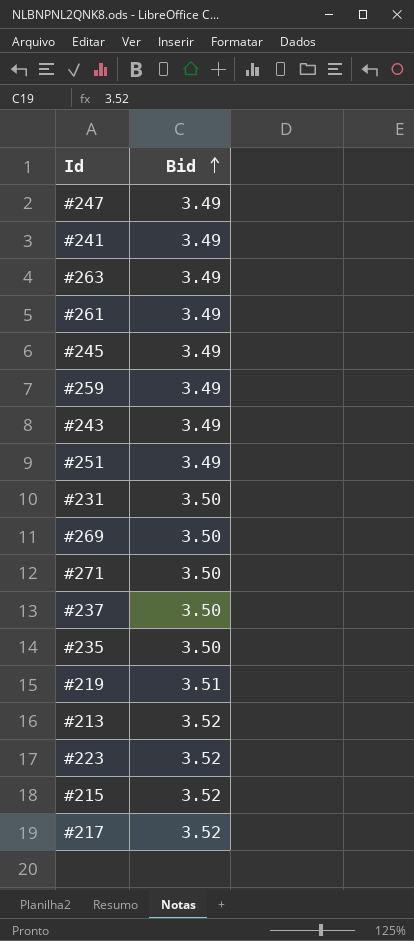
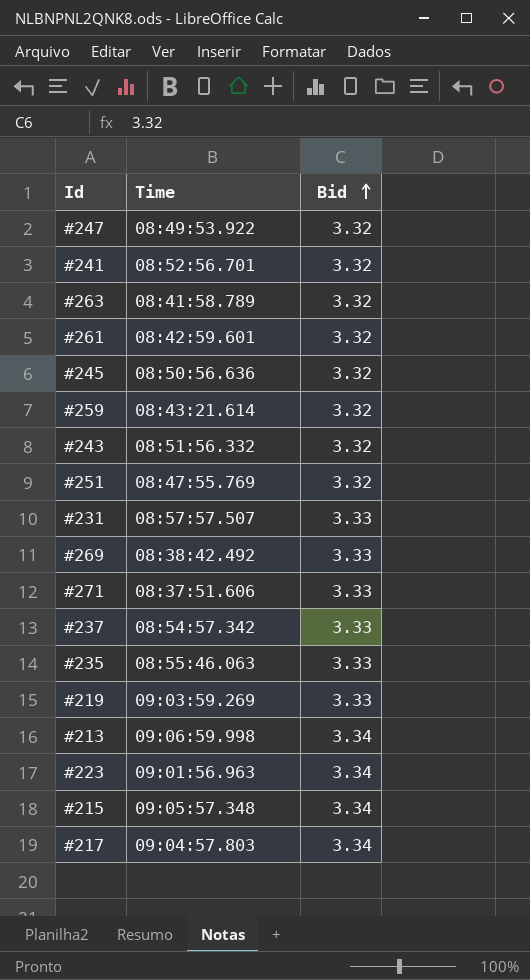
column Time | position: none -> 2
#247 | Bid: 3.49 -> 3.32
#241 | Bid: 3.49 -> 3.32
#263 | Bid: 3.49 -> 3.32
#261 | Bid: 3.49 -> 3.32
#245 | Bid: 3.49 -> 3.32
#259 | Bid: 3.49 -> 3.32
#243 | Bid: 3.49 -> 3.32
#251 | Bid: 3.49 -> 3.32
#231 | Bid: 3.50 -> 3.33
#269 | Bid: 3.50 -> 3.33
#271 | Bid: 3.50 -> 3.33
#237 | Bid: 3.50 -> 3.33
#235 | Bid: 3.50 -> 3.33
#219 | Bid: 3.51 -> 3.33
#213 | Bid: 3.52 -> 3.34
#223 | Bid: 3.52 -> 3.34
#215 | Bid: 3.52 -> 3.34
#217 | Bid: 3.52 -> 3.34

